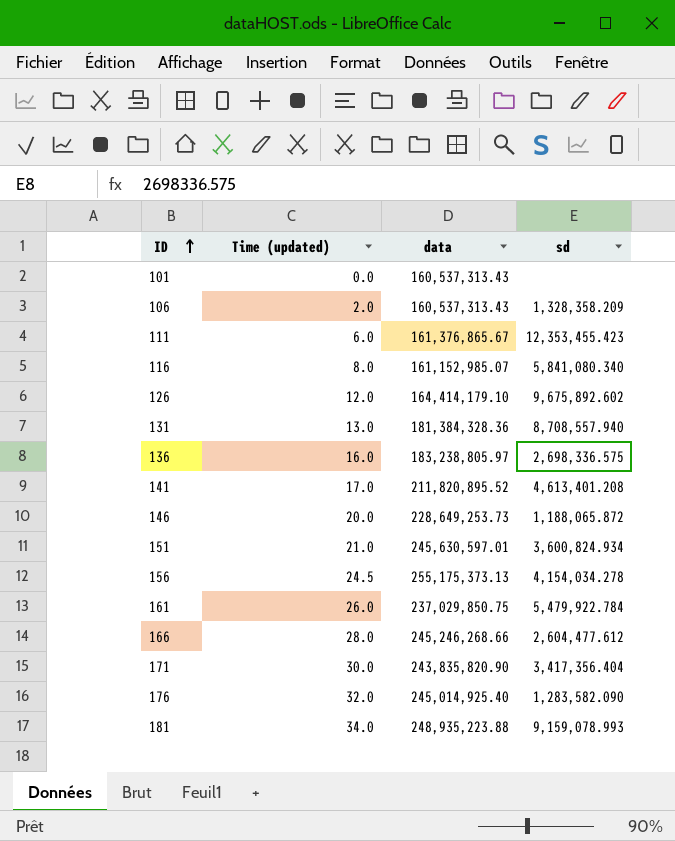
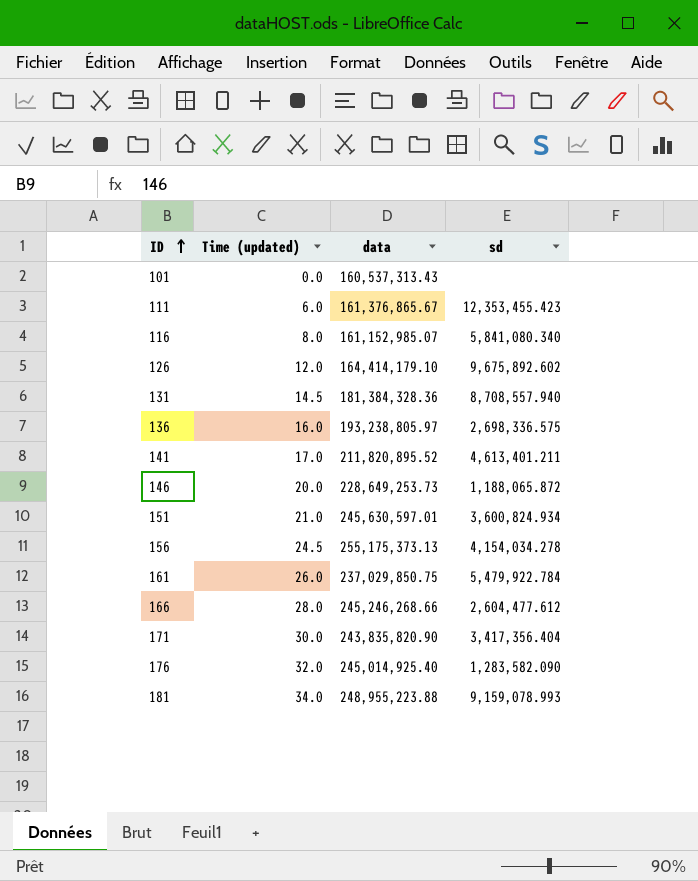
row 106: 2.0 | 160,537,313.43 | 1,328,358.209 -> none
131 | Time (updated): 13.0 -> 14.5
136 | data: 183,238,805.97 -> 193,238,805.97
141 | sd: 4,613,401.208 -> 4,613,401.211
181 | data: 248,935,223.88 -> 248,955,223.88

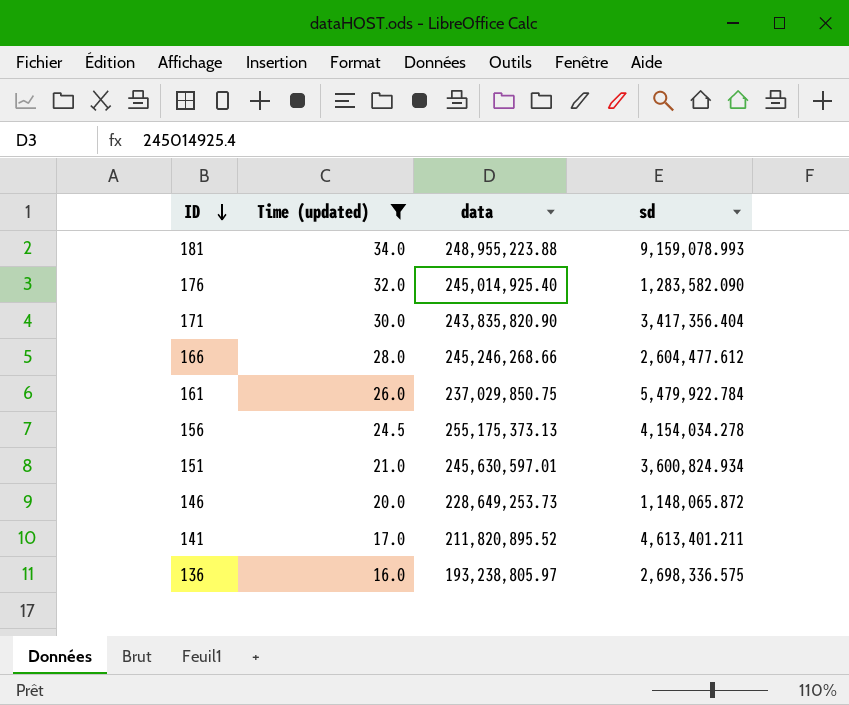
filter: none -> Time (updated) >= 16.0
row order: ID ascending -> ID descending
146 | sd: 1,188,065.872 -> 1,148,065.872

